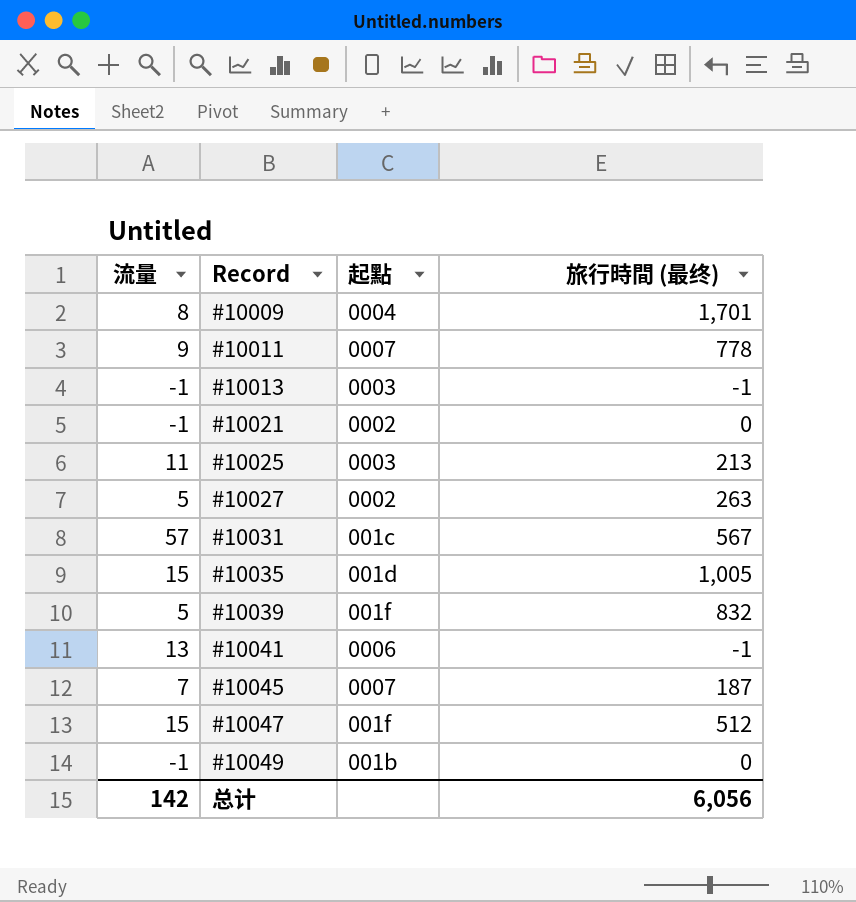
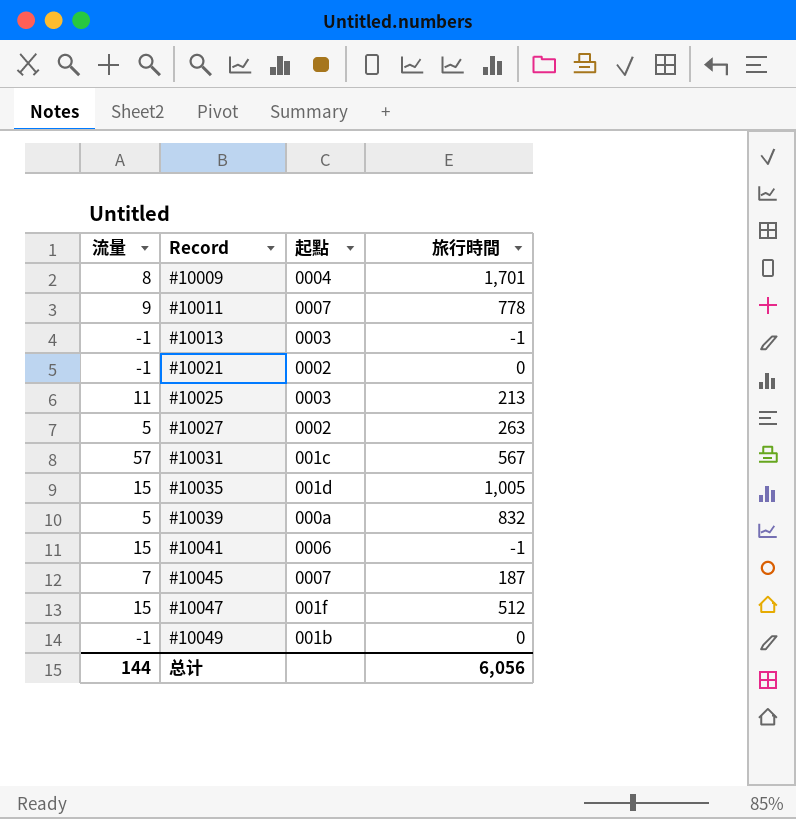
column name: 旅行時間 (最终) -> 旅行時間
#10039 | 起點: 001f -> 000a
#10041 | 流量: 13 -> 15
总计 | 流量: 142 -> 144

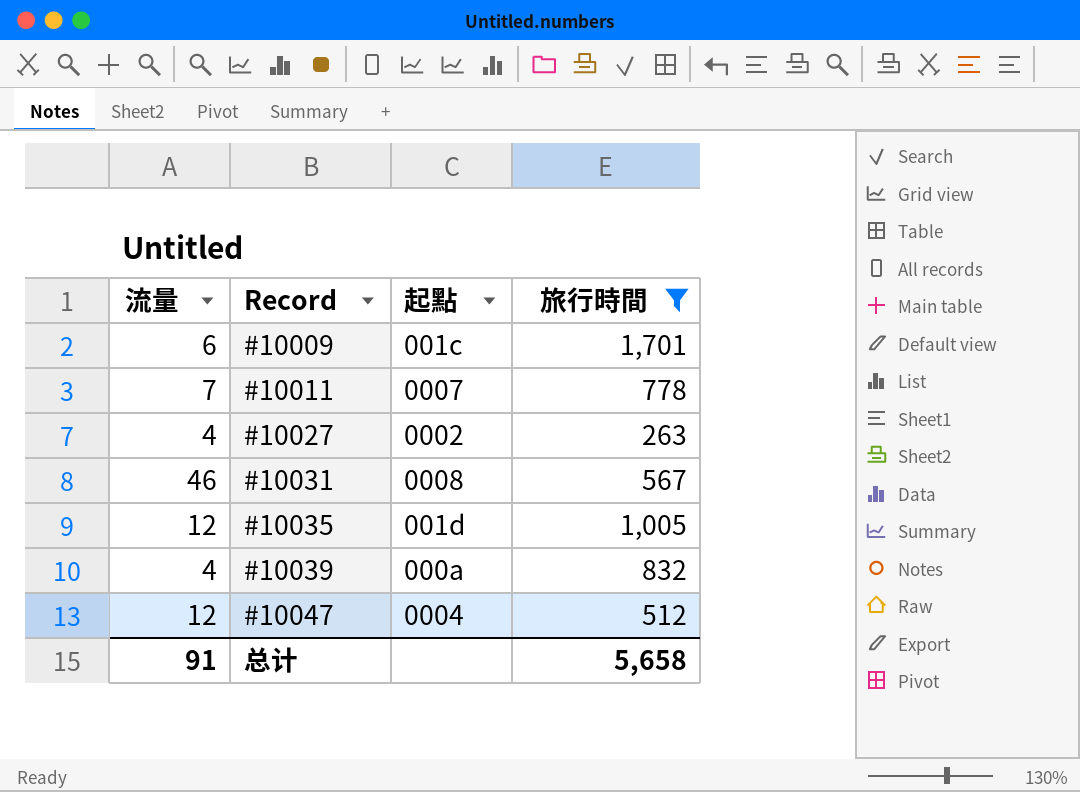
filter: none -> 旅行時間 >= 263
#10009 | 流量: 8 -> 6
#10009 | 起點: 0004 -> 001c
#10011 | 流量: 9 -> 7
#10027 | 流量: 5 -> 4
#10031 | 流量: 57 -> 46
#10031 | 起點: 001c -> 0008
#10035 | 流量: 15 -> 12
#10039 | 流量: 5 -> 4
#10047 | 流量: 15 -> 12
#10047 | 起點: 001f -> 0004
总计 | 流量: 144 -> 91
总计 | 旅行時間: 6,056 -> 5,658

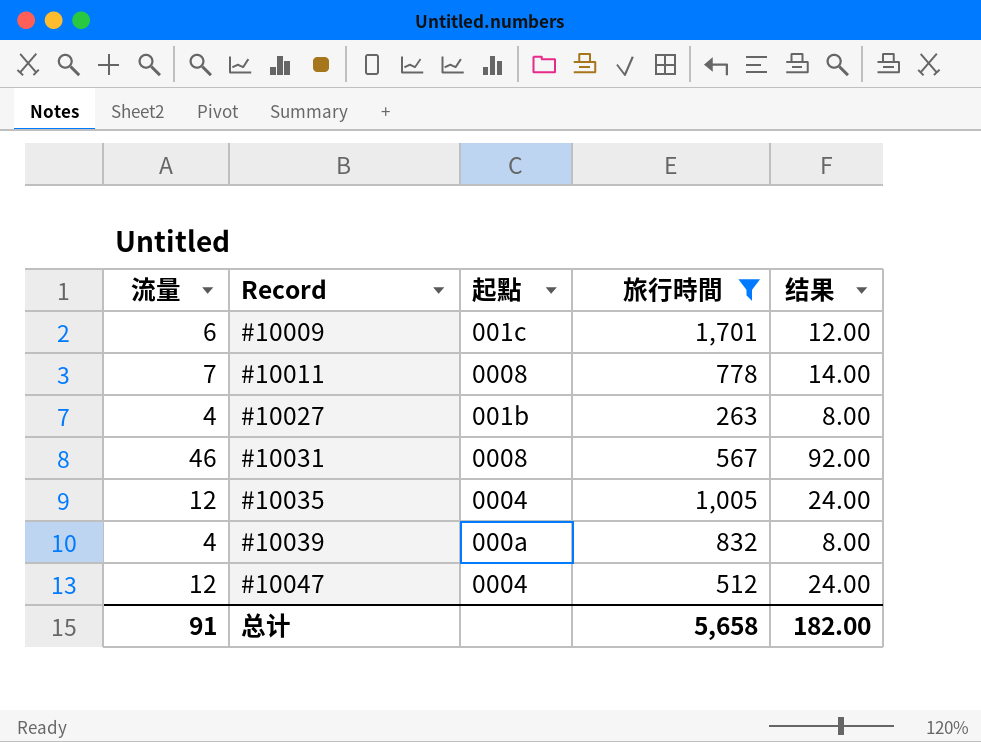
column 结果 | formula: none -> [流量] * 2
#10011 | 起點: 0007 -> 0008
#10027 | 起點: 0002 -> 001b
#10035 | 起點: 001d -> 0004

